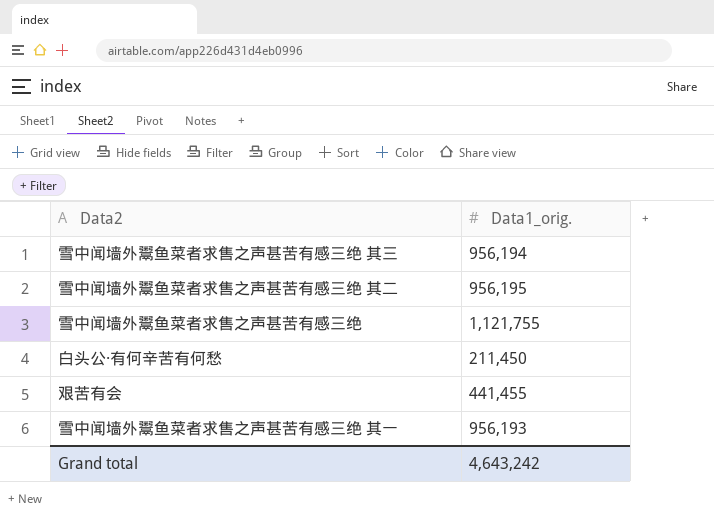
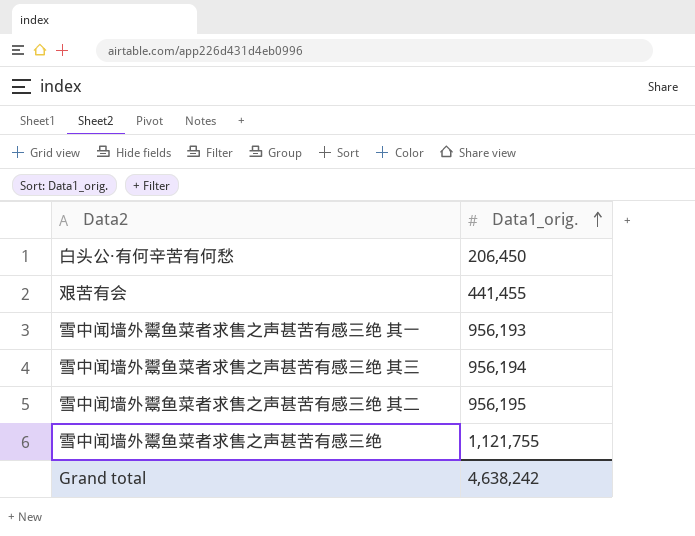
row order: none -> Data1_orig. ascending
白头公·有何辛苦有何愁 | Data1_orig.: 211,450 -> 206,450
Grand total | Data1_orig.: 4,643,242 -> 4,638,242

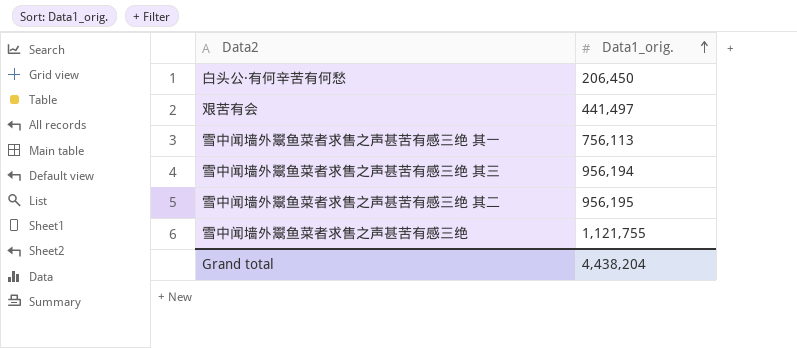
艰苦有会 | Data1_orig.: 441,455 -> 441,497
雪中闻墙外鬻鱼菜者求售之声甚苦有感三绝 其一 | Data1_orig.: 956,193 -> 756,113
Grand total | Data1_orig.: 4,638,242 -> 4,438,204

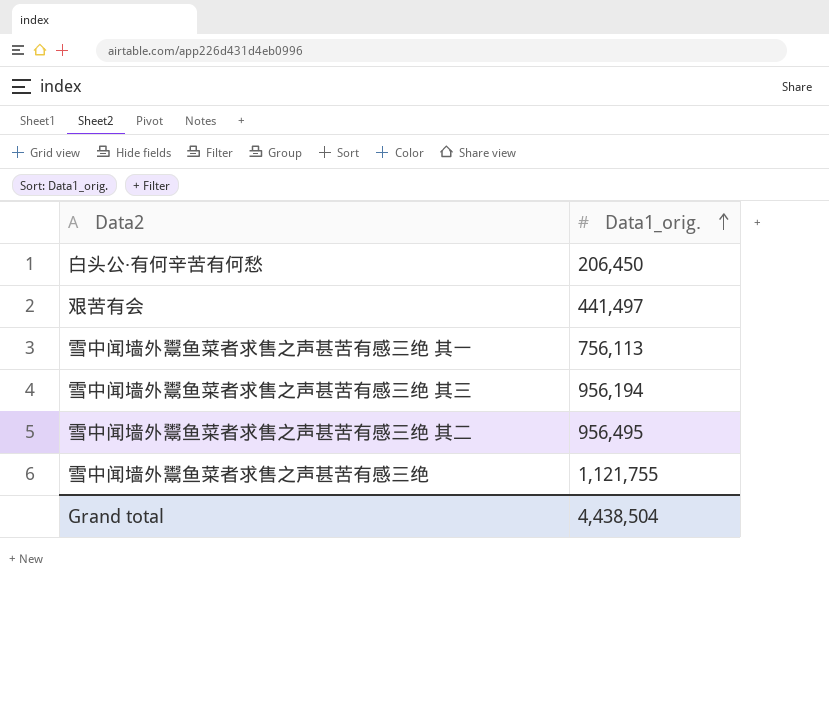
雪中闻墙外鬻鱼菜者求售之声甚苦有感三绝 其二 | Data1_orig.: 956,195 -> 956,495
Grand total | Data1_orig.: 4,438,204 -> 4,438,504

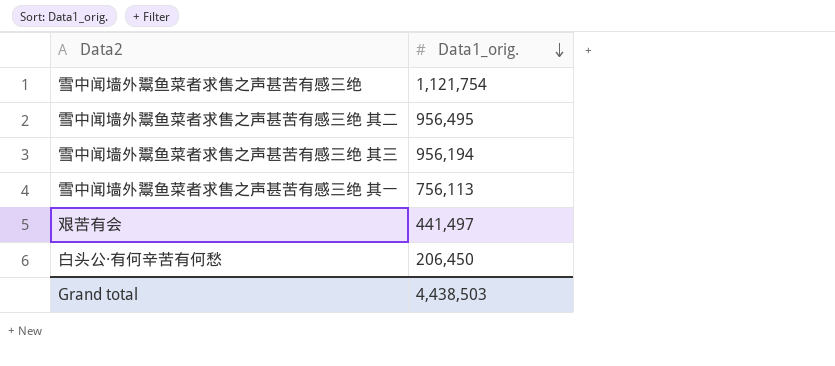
row order: Data1_orig. ascending -> Data1_orig. descending
雪中闻墙外鬻鱼菜者求售之声甚苦有感三绝 | Data1_orig.: 1,121,755 -> 1,121,754
Grand total | Data1_orig.: 4,438,504 -> 4,438,503

